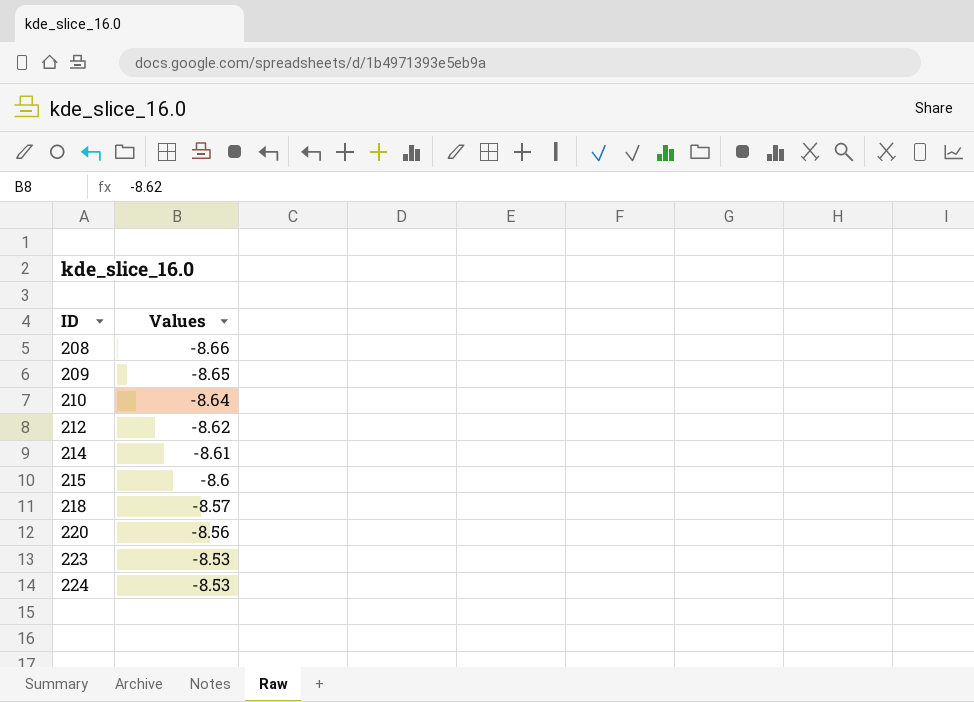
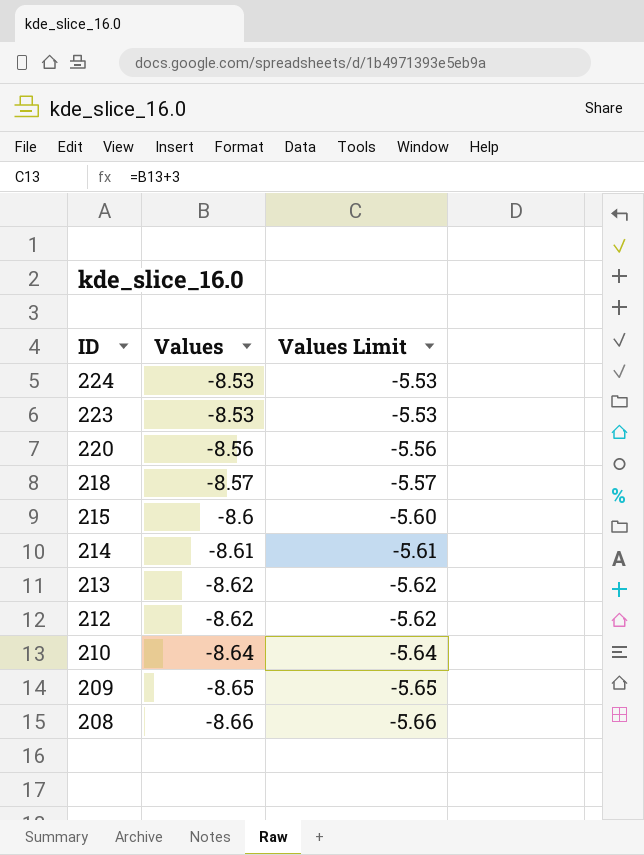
row order: ID ascending -> ID descending
column Values Limit | formula: none -> [Values] + 3
row 213: none -> -8.62 | -5.62

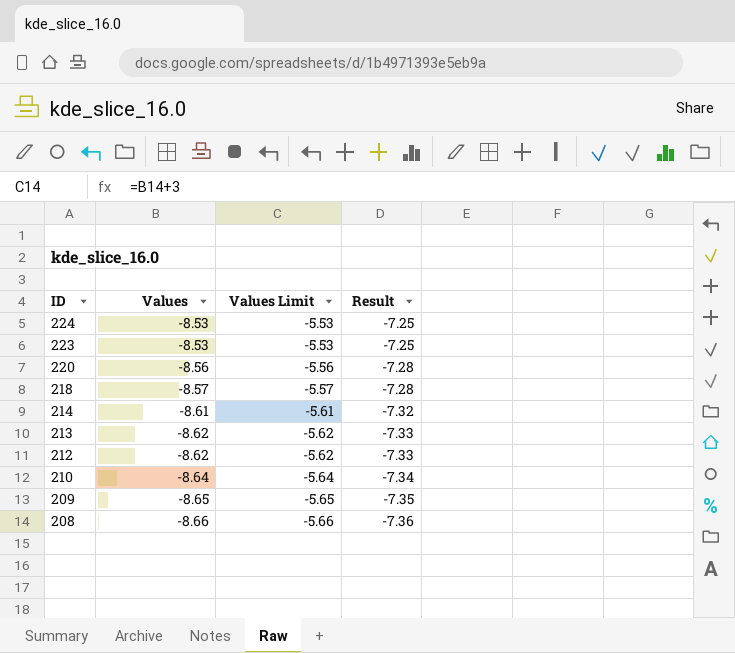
column Result | formula: none -> [Values] * 0.85
row 215: -8.6 | -5.60 -> none

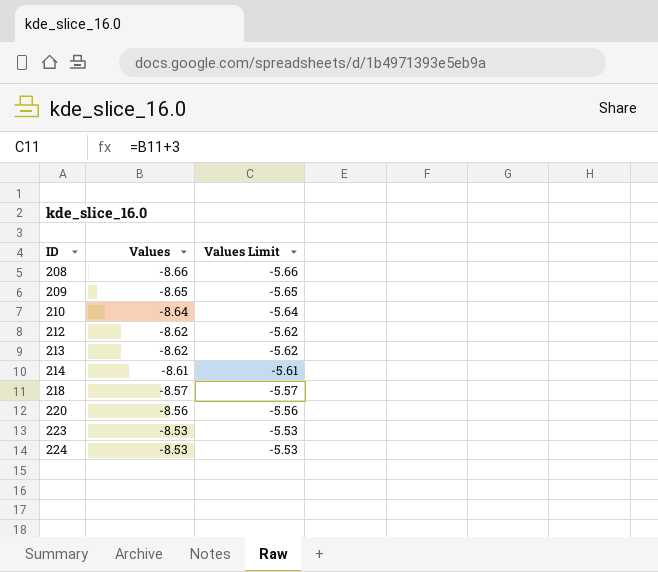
row order: ID descending -> ID ascending
column Result | formula: [Values] * 0.85 -> none

